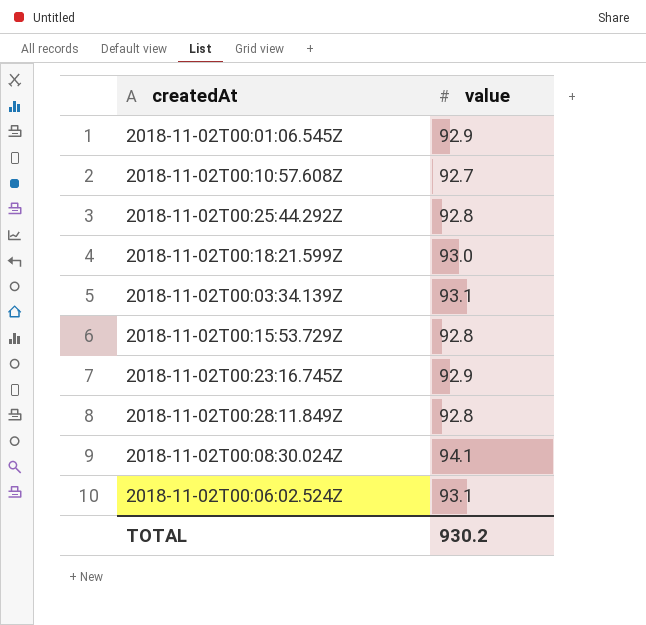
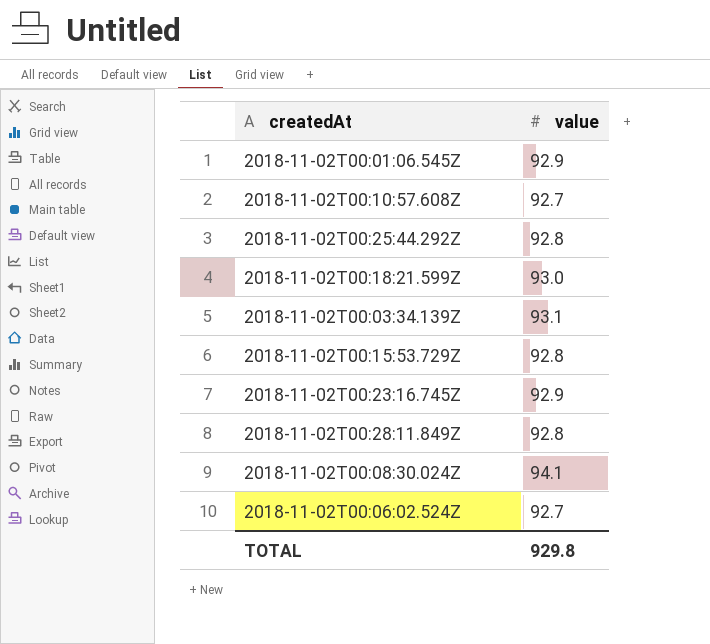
2018-11-02T00:06:02.524Z | value: 93.1 -> 92.7
TOTAL | value: 930.2 -> 929.8

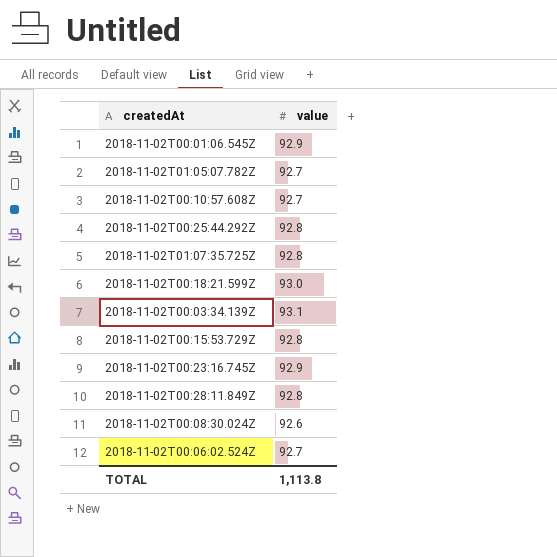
row 2018-11-02T01:05:07.782Z: none -> 92.7
row 2018-11-02T01:07:35.725Z: none -> 92.8
2018-11-02T00:08:30.024Z | value: 94.1 -> 92.6
TOTAL | value: 929.8 -> 1,113.8

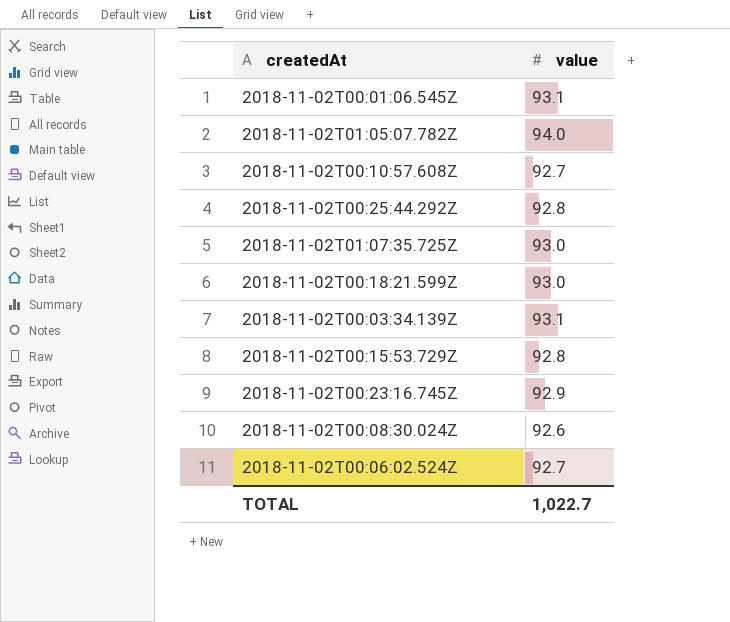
row 2018-11-02T00:28:11.849Z: 92.8 -> none
2018-11-02T00:01:06.545Z | value: 92.9 -> 93.1
2018-11-02T01:05:07.782Z | value: 92.7 -> 94.0
2018-11-02T01:07:35.725Z | value: 92.8 -> 93.0
TOTAL | value: 1,113.8 -> 1,022.7

